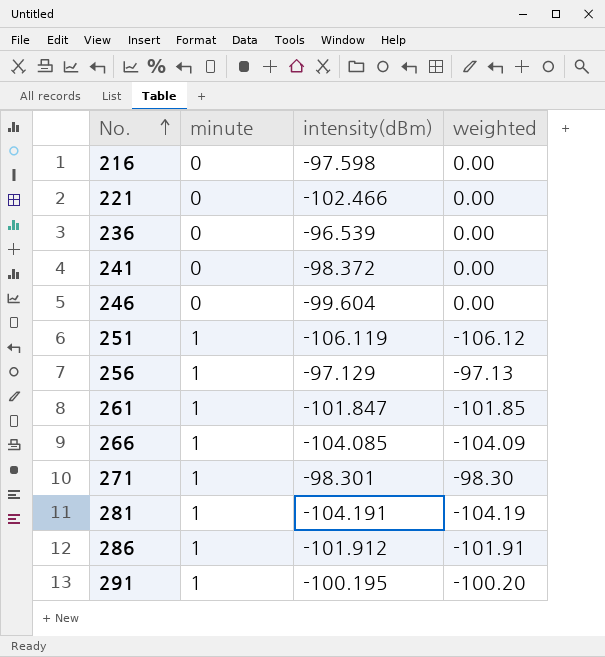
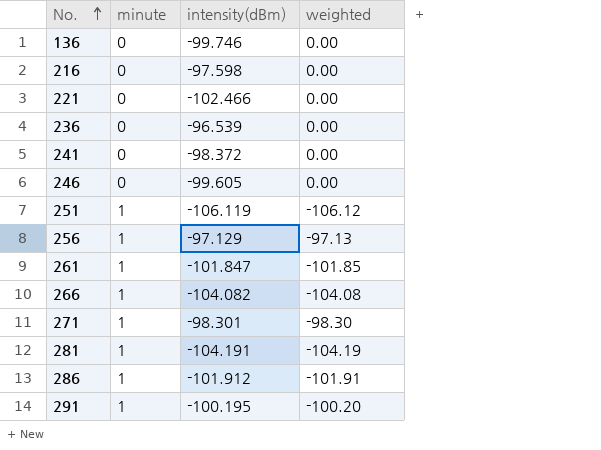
row 136: none -> 0 | -99.746 | 0.00
246 | intensity(dBm): -99.604 -> -99.605
266 | intensity(dBm): -104.085 -> -104.082
266 | weighted: -104.09 -> -104.08

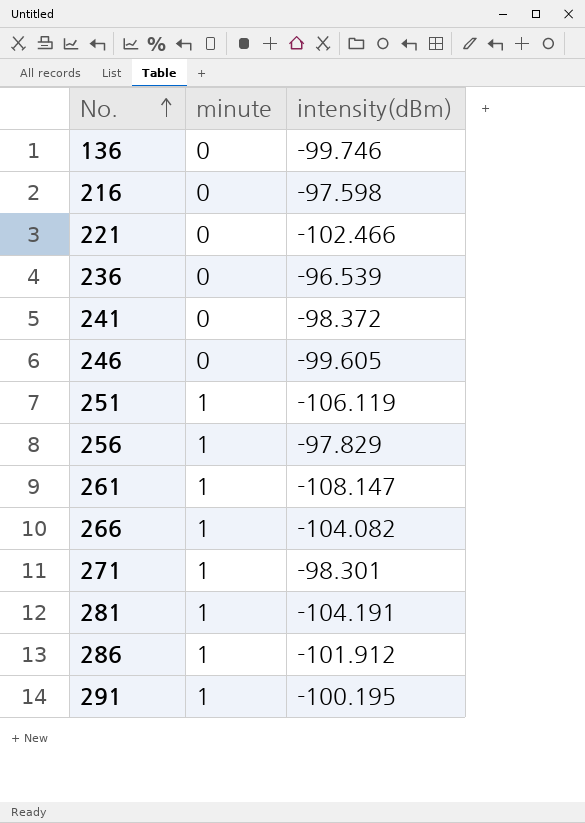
column weighted | formula: [minute] * [intensity(dBm)] -> none
256 | intensity(dBm): -97.129 -> -97.829
261 | intensity(dBm): -101.847 -> -108.147

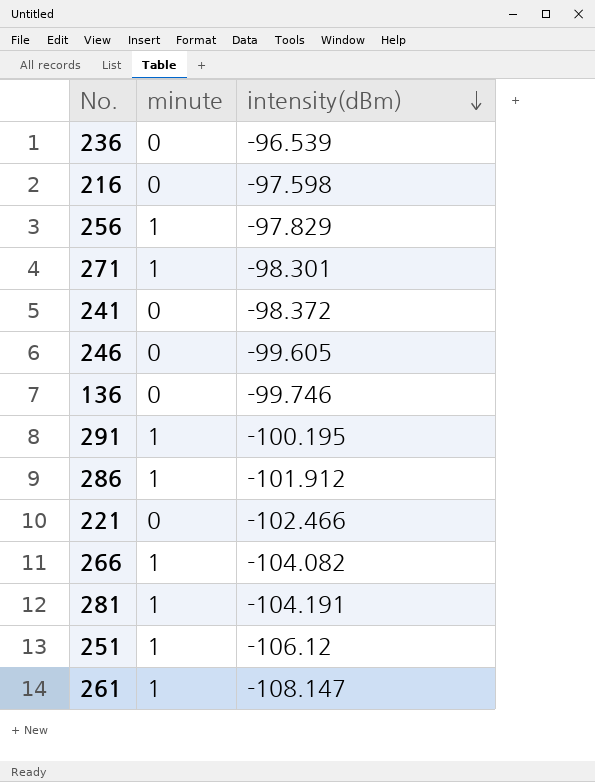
row order: No. ascending -> intensity(dBm) descending
251 | intensity(dBm): -106.119 -> -106.12

